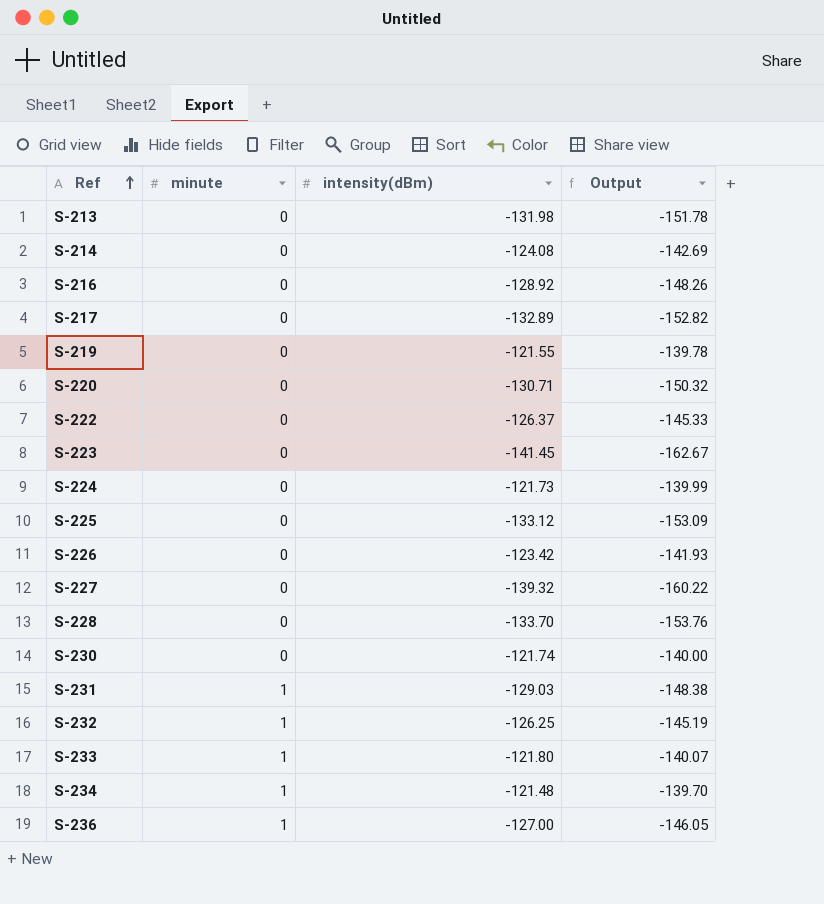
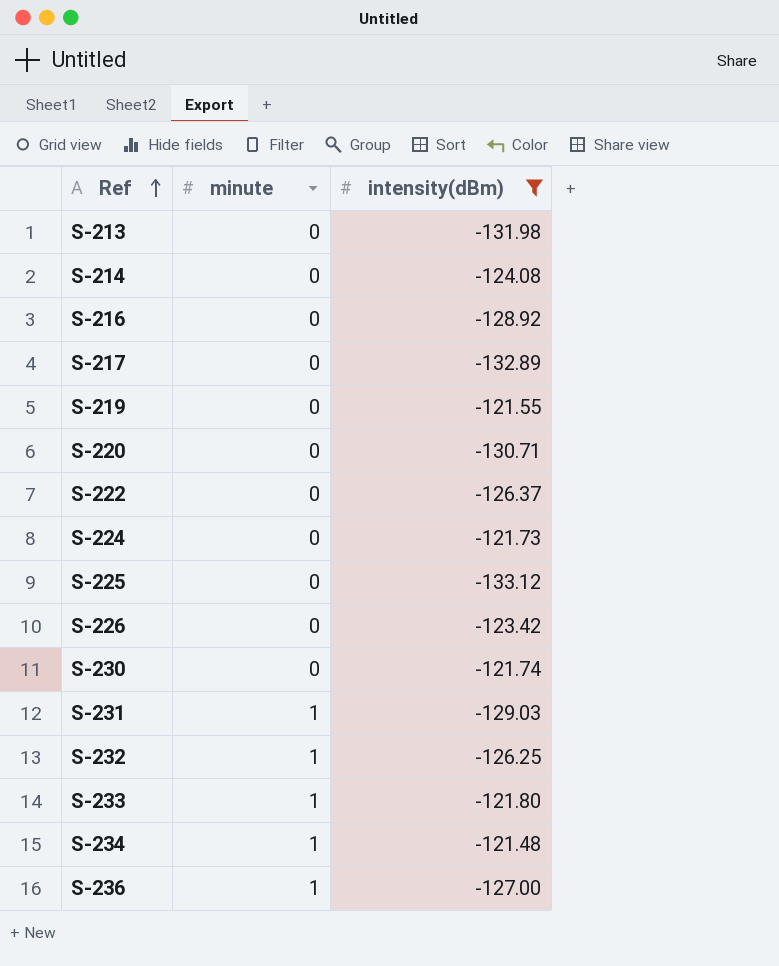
filter: none -> intensity(dBm) >= -133.12
column Output | formula: [intensity(dBm)] * 1.15 -> none

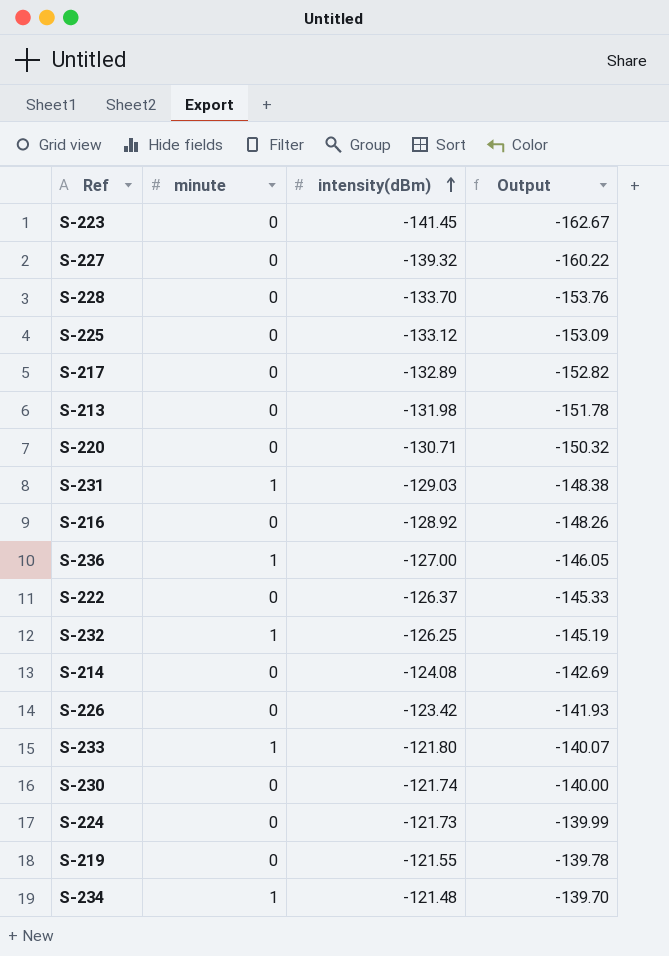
filter: intensity(dBm) >= -133.12 -> none
row order: Ref ascending -> intensity(dBm) ascending
column Output | formula: none -> [intensity(dBm)] * 1.15

